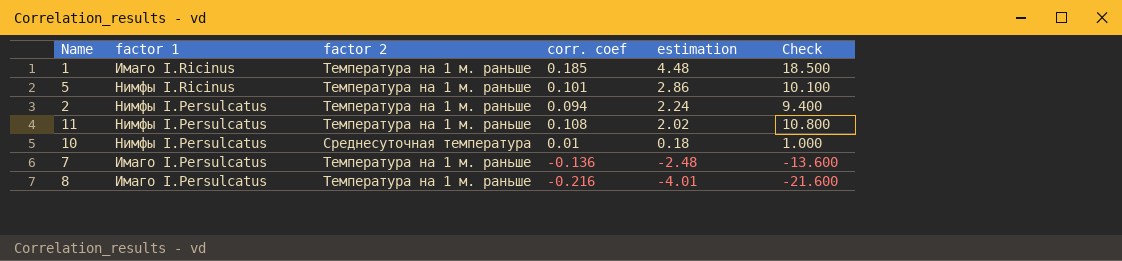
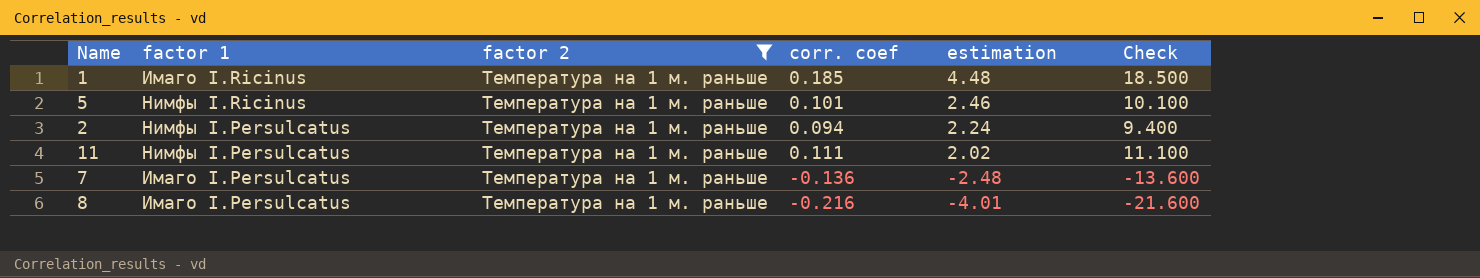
filter: none -> factor 2 = Температура на 1 м. раньше
5 | estimation: 2.86 -> 2.46
11 | corr. coef: 0.108 -> 0.111
11 | Check: 10.800 -> 11.100

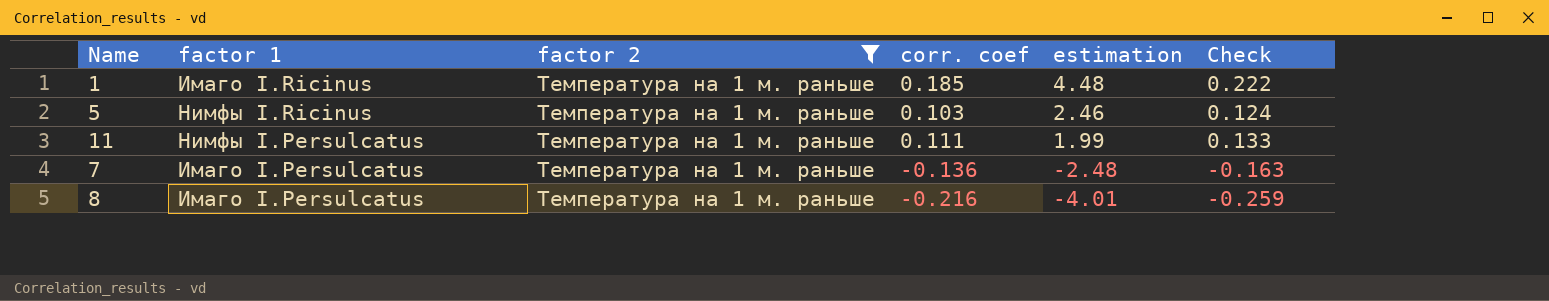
column Check | formula: [corr. coef] * 100 -> [corr. coef] * 1.2
row 2: Нимфы I.Persulcatus | Температура на 1 м. раньше | 0.094 | 2.24 | 9.400 -> none
5 | corr. coef: 0.101 -> 0.103
11 | estimation: 2.02 -> 1.99

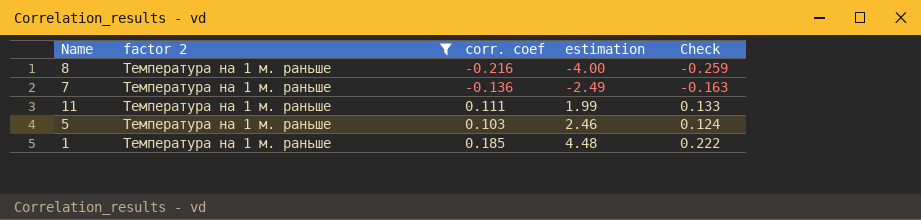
row order: estimation descending -> estimation ascending
column factor 1 | position: 2 -> none
8 | estimation: -4.01 -> -4.00
7 | estimation: -2.48 -> -2.49

